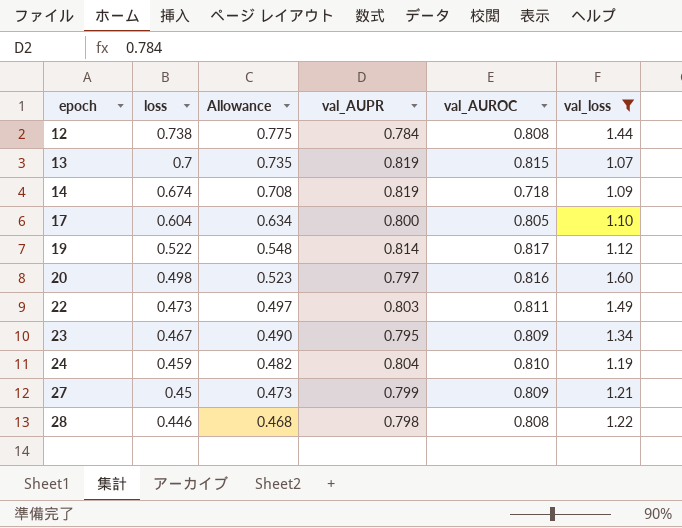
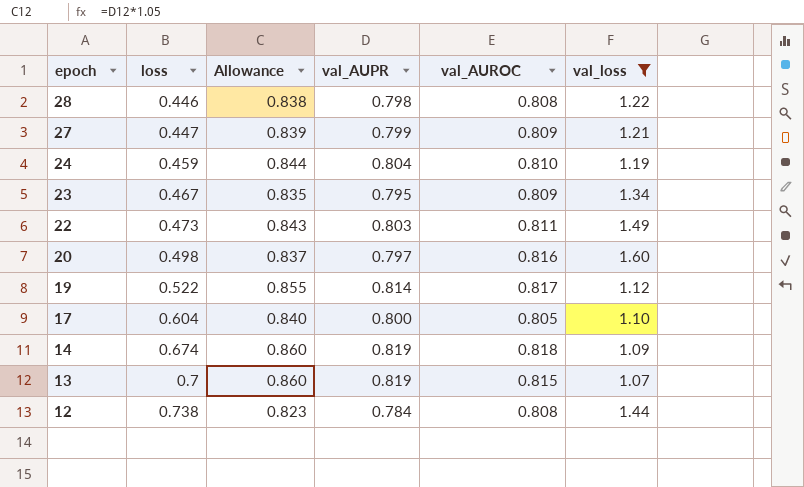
row order: epoch ascending -> epoch descending
column Allowance | formula: [loss] * 1.05 -> [val_AUPR] * 1.05
27 | loss: 0.45 -> 0.447
14 | val_AUROC: 0.718 -> 0.818

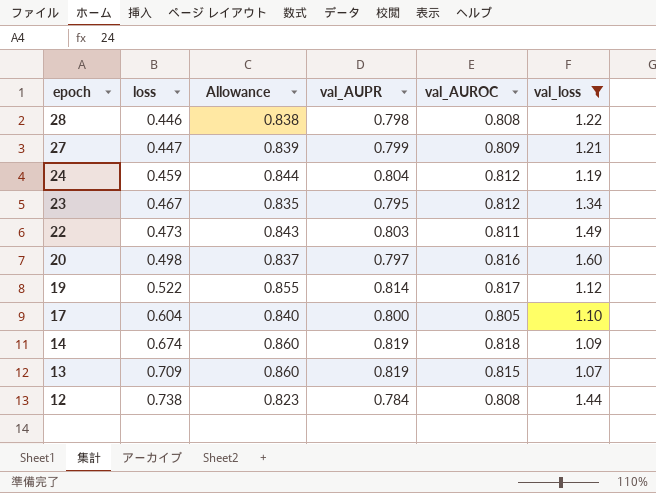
24 | val_AUROC: 0.810 -> 0.812
23 | val_AUROC: 0.809 -> 0.812
13 | loss: 0.7 -> 0.709

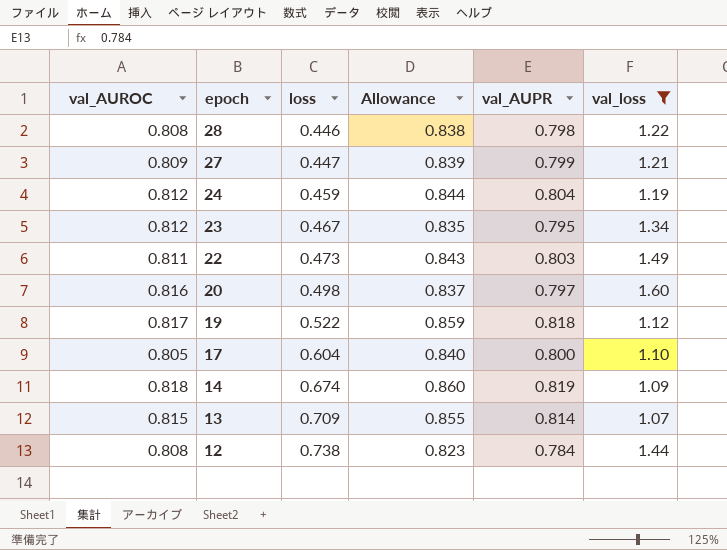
column val_AUROC | position: 5 -> 1
19 | Allowance: 0.855 -> 0.859
19 | val_AUPR: 0.814 -> 0.818
13 | Allowance: 0.860 -> 0.855
13 | val_AUPR: 0.819 -> 0.814

